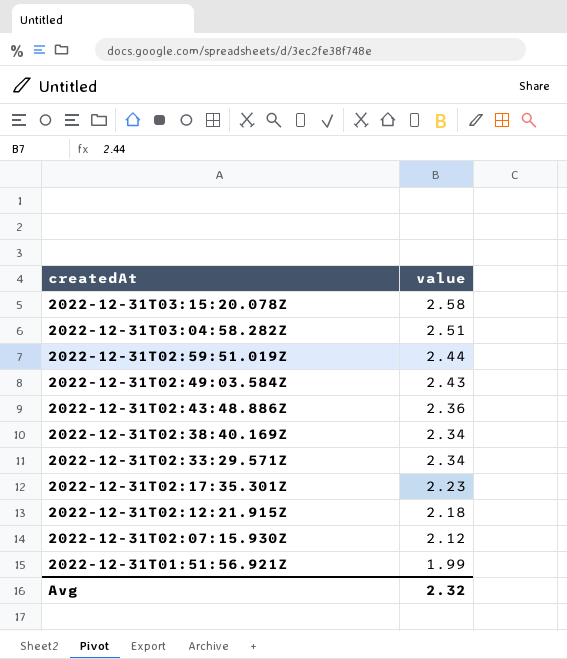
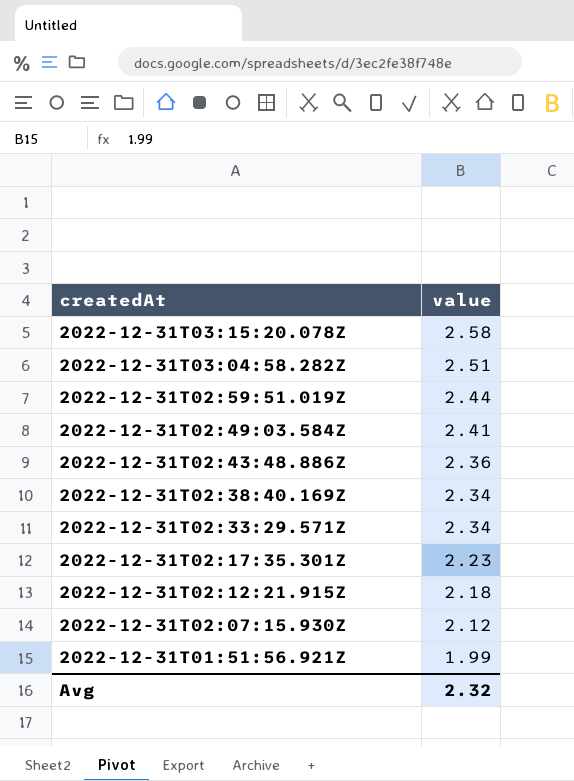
2022-12-31T02:49:03.584Z | value: 2.43 -> 2.41

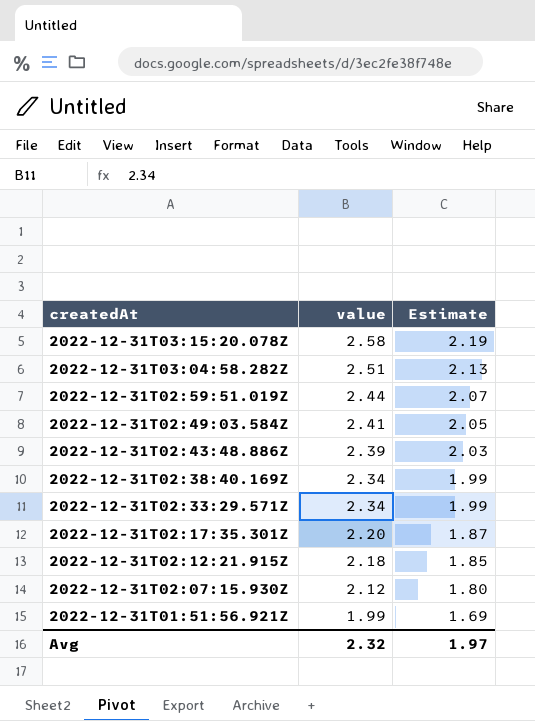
column Estimate | formula: none -> [value] * 0.85
2022-12-31T02:43:48.886Z | value: 2.36 -> 2.39
2022-12-31T02:17:35.301Z | value: 2.23 -> 2.20

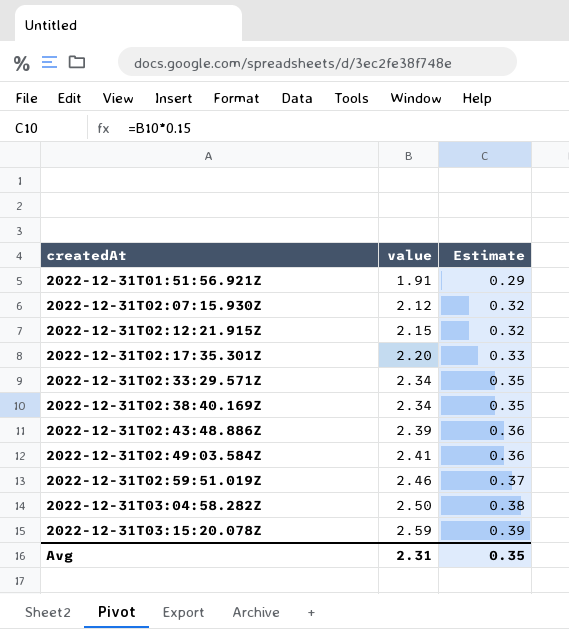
row order: createdAt descending -> createdAt ascending
column Estimate | formula: [value] * 0.85 -> [value] * 0.15
2022-12-31T01:51:56.921Z | value: 1.99 -> 1.91
2022-12-31T02:12:21.915Z | value: 2.18 -> 2.15
2022-12-31T02:59:51.019Z | value: 2.44 -> 2.46
2022-12-31T03:04:58.282Z | value: 2.51 -> 2.50
2022-12-31T03:15:20.078Z | value: 2.58 -> 2.59
Avg | value: 2.32 -> 2.31
Avg | Estimate: 1.97 -> 0.35

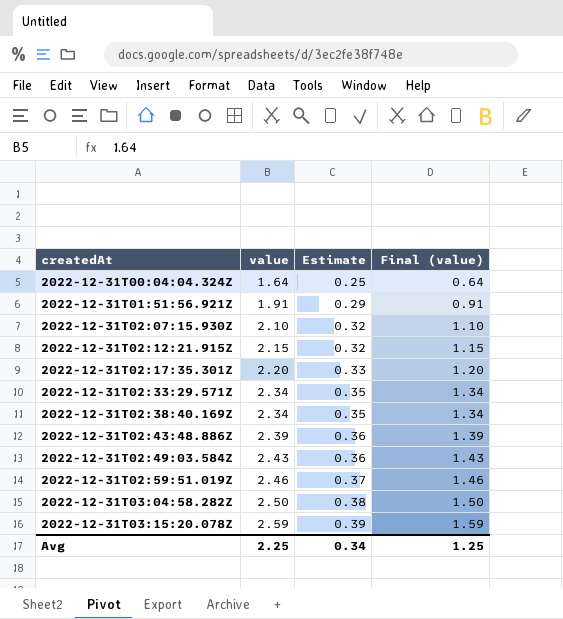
column Final (value) | formula: none -> [value] - 1
row 2022-12-31T00:04:04.324Z: none -> 1.64 | 0.25 | 0.64
2022-12-31T02:07:15.930Z | value: 2.12 -> 2.10
2022-12-31T02:49:03.584Z | value: 2.41 -> 2.43
Avg | value: 2.31 -> 2.25
Avg | Estimate: 0.35 -> 0.34

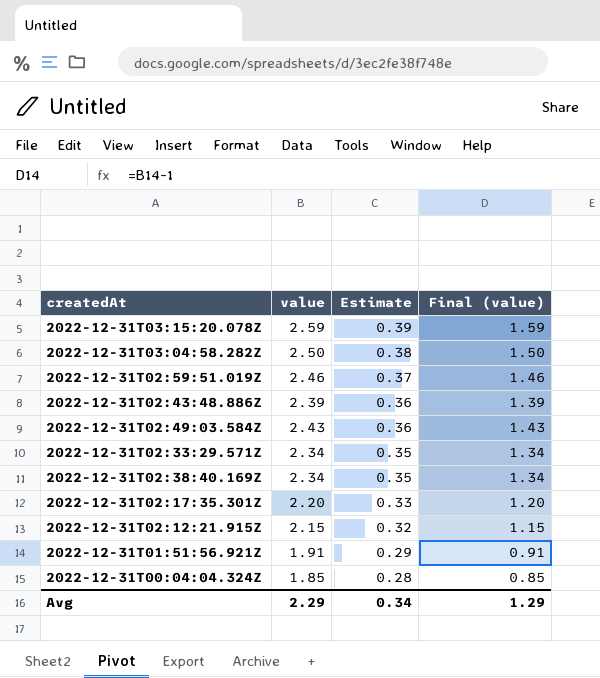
row order: createdAt ascending -> Estimate descending
row 2022-12-31T02:07:15.930Z: 2.10 | 0.32 | 1.10 -> none
2022-12-31T00:04:04.324Z | value: 1.64 -> 1.85
2022-12-31T00:04:04.324Z | Estimate: 0.25 -> 0.28
2022-12-31T00:04:04.324Z | Final (value): 0.64 -> 0.85
Avg | value: 2.25 -> 2.29
Avg | Final (value): 1.25 -> 1.29

